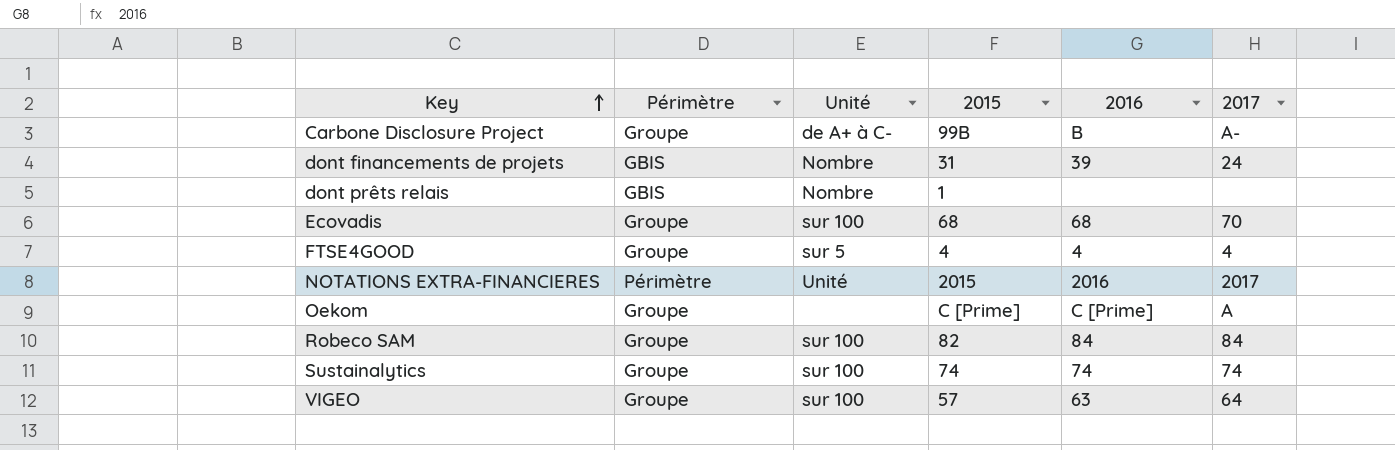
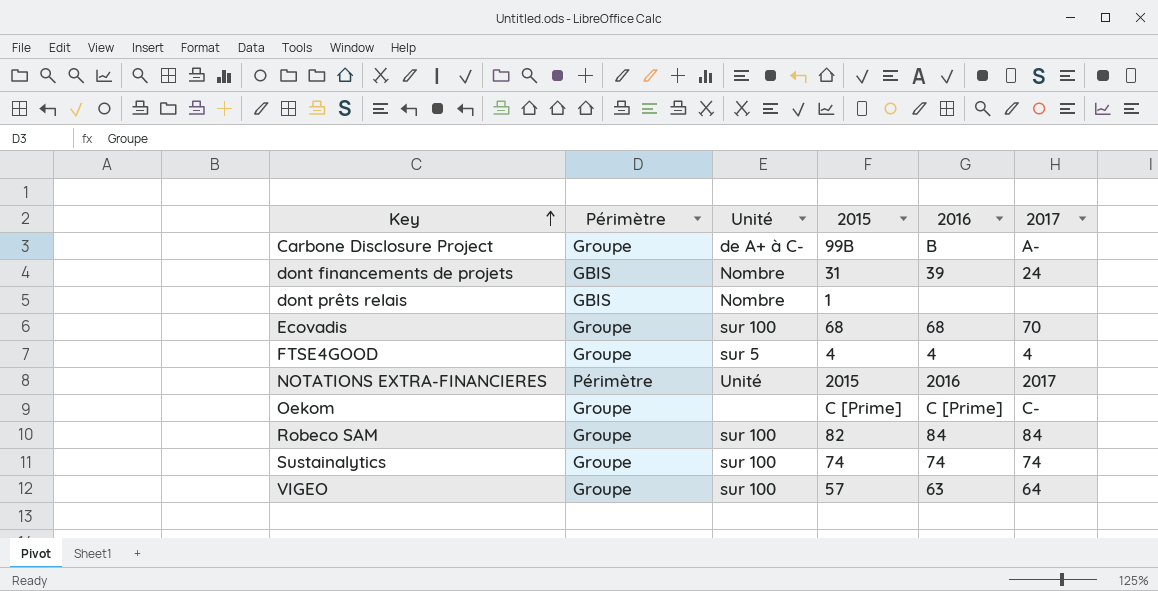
Oekom | 2017: A -> C-

